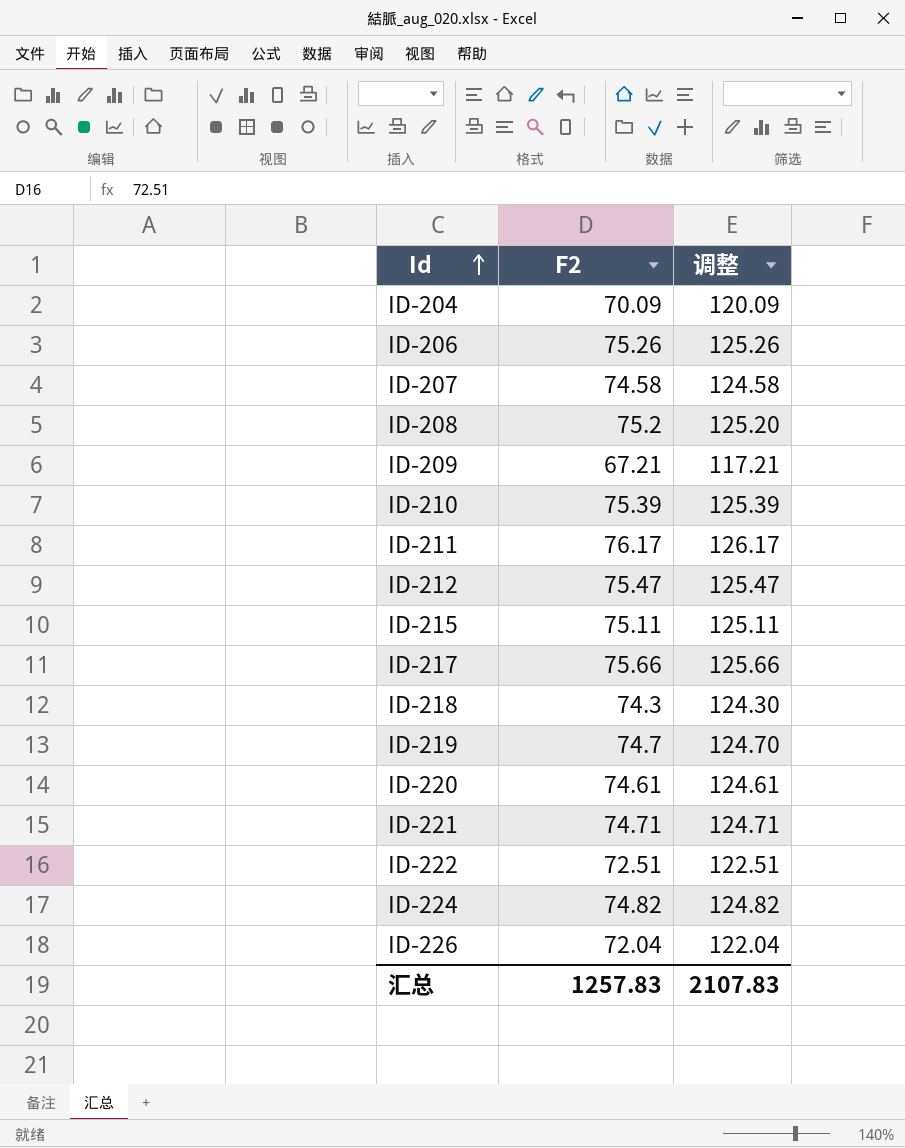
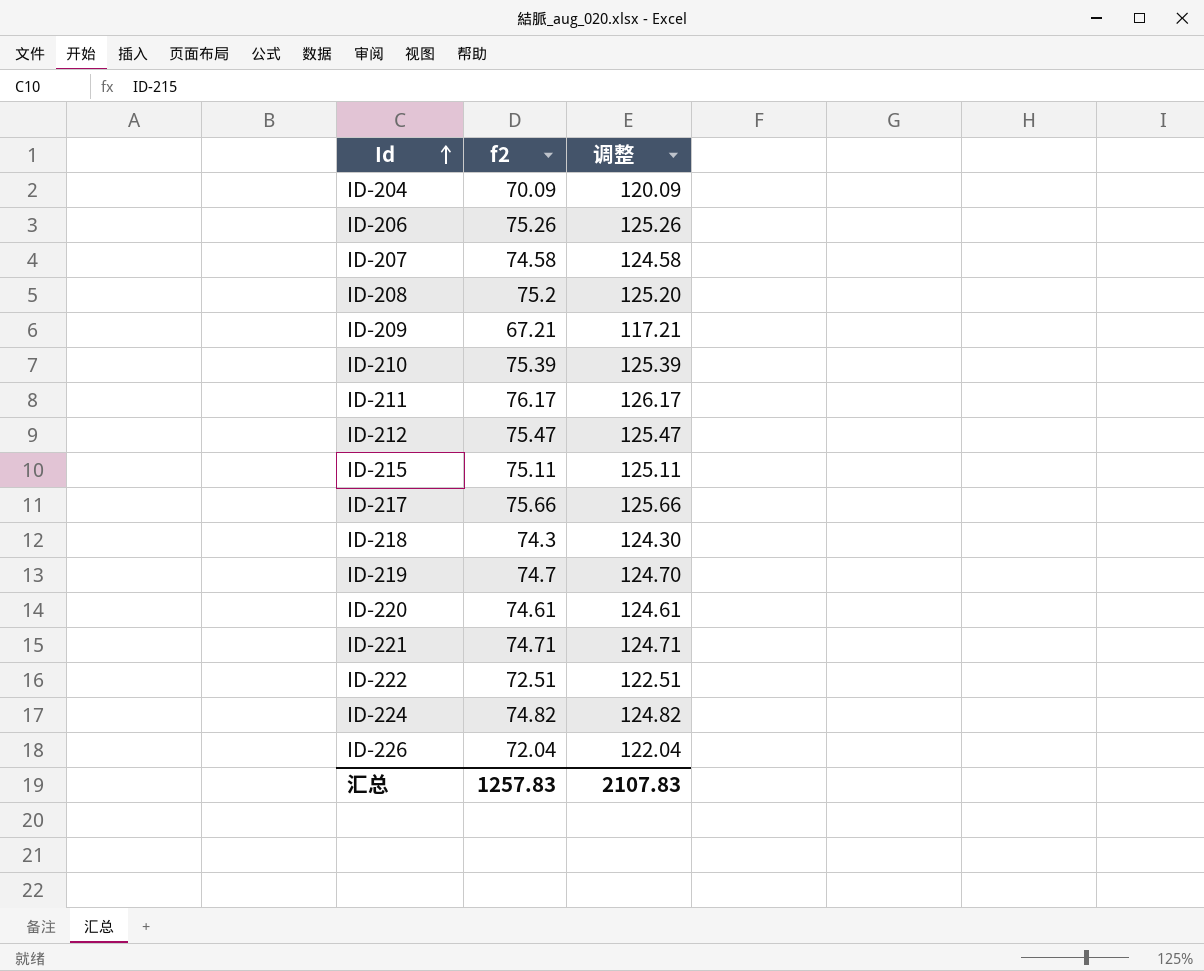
column name: F2 -> f2

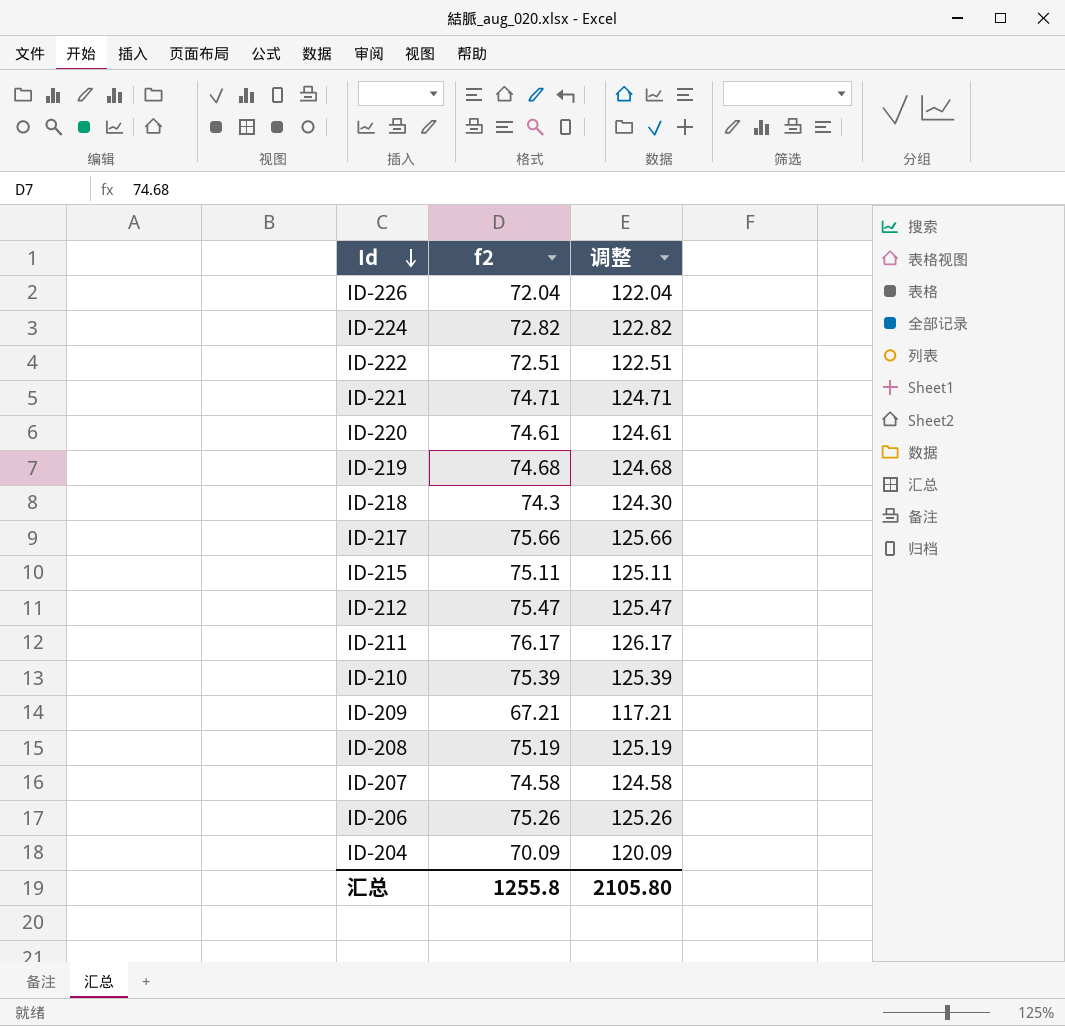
row order: Id ascending -> Id descending
ID-224 | f2: 74.82 -> 72.82
ID-224 | 调整: 124.82 -> 122.82
ID-219 | f2: 74.7 -> 74.68
ID-219 | 调整: 124.70 -> 124.68
ID-208 | f2: 75.2 -> 75.19
ID-208 | 调整: 125.20 -> 125.19
汇总 | f2: 1257.83 -> 1255.8
汇总 | 调整: 2107.83 -> 2105.80

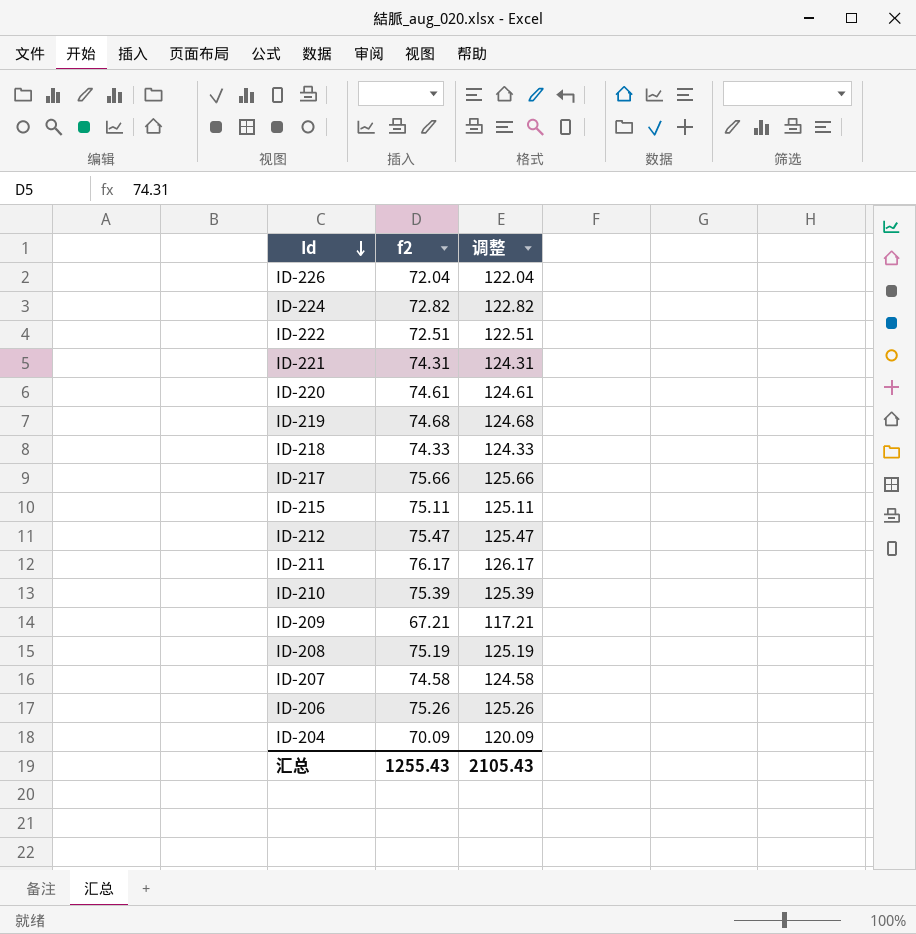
ID-221 | f2: 74.71 -> 74.31
ID-221 | 调整: 124.71 -> 124.31
ID-218 | f2: 74.3 -> 74.33
ID-218 | 调整: 124.30 -> 124.33
汇总 | f2: 1255.8 -> 1255.43
汇总 | 调整: 2105.80 -> 2105.43

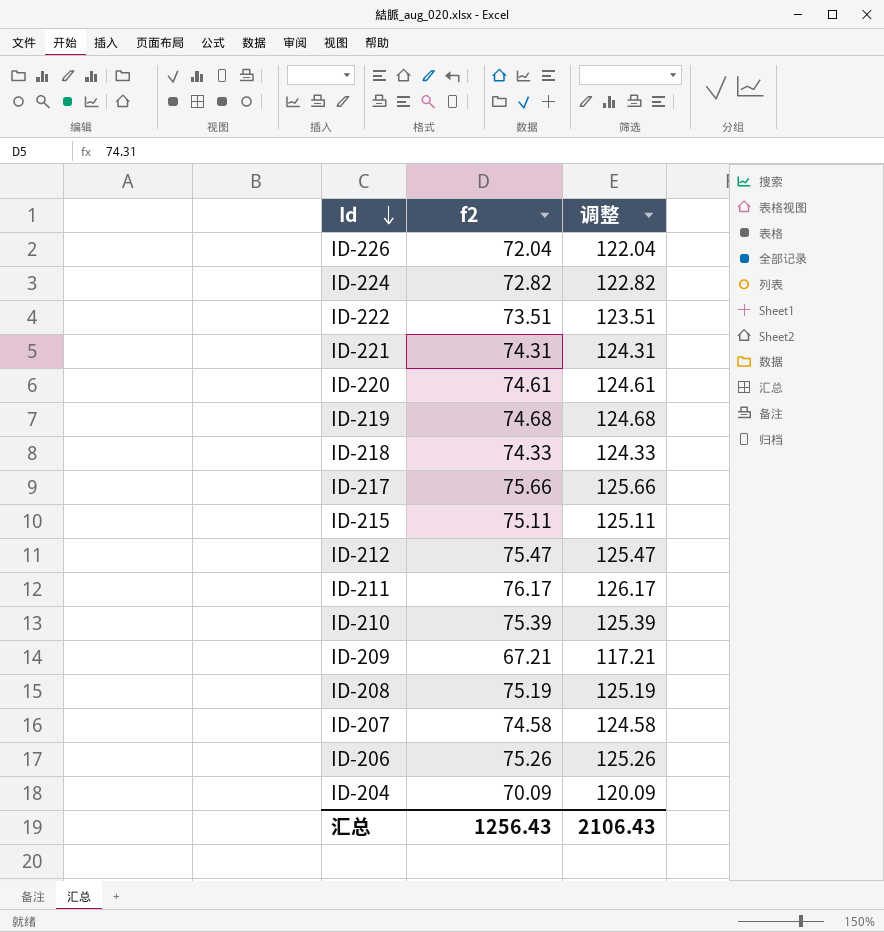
ID-222 | f2: 72.51 -> 73.51
ID-222 | 调整: 122.51 -> 123.51
汇总 | f2: 1255.43 -> 1256.43
汇总 | 调整: 2105.43 -> 2106.43

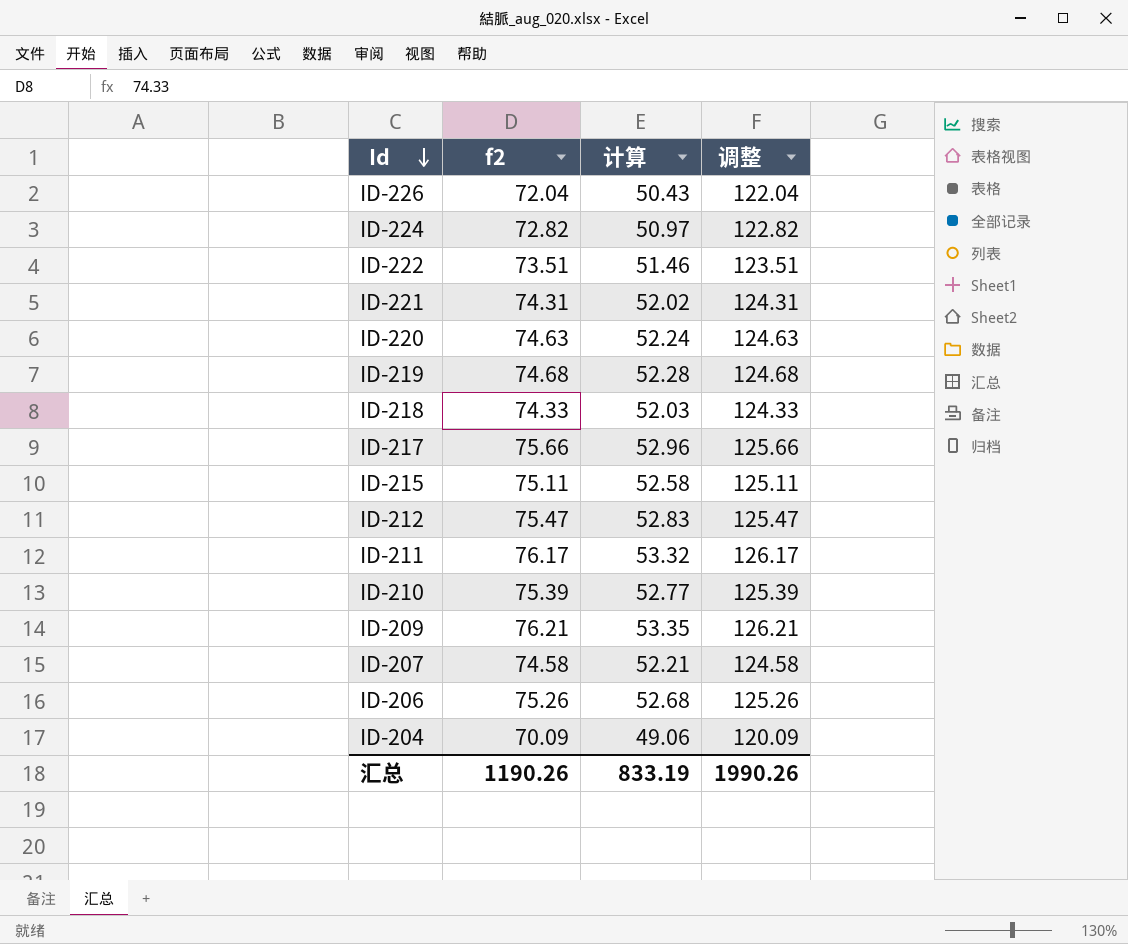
column 计算 | formula: none -> [f2] * 0.7
row ID-208: 75.19 | 125.19 -> none
ID-220 | f2: 74.61 -> 74.63
ID-220 | 调整: 124.61 -> 124.63
ID-209 | f2: 67.21 -> 76.21
ID-209 | 调整: 117.21 -> 126.21
汇总 | f2: 1256.43 -> 1190.26
汇总 | 调整: 2106.43 -> 1990.26

